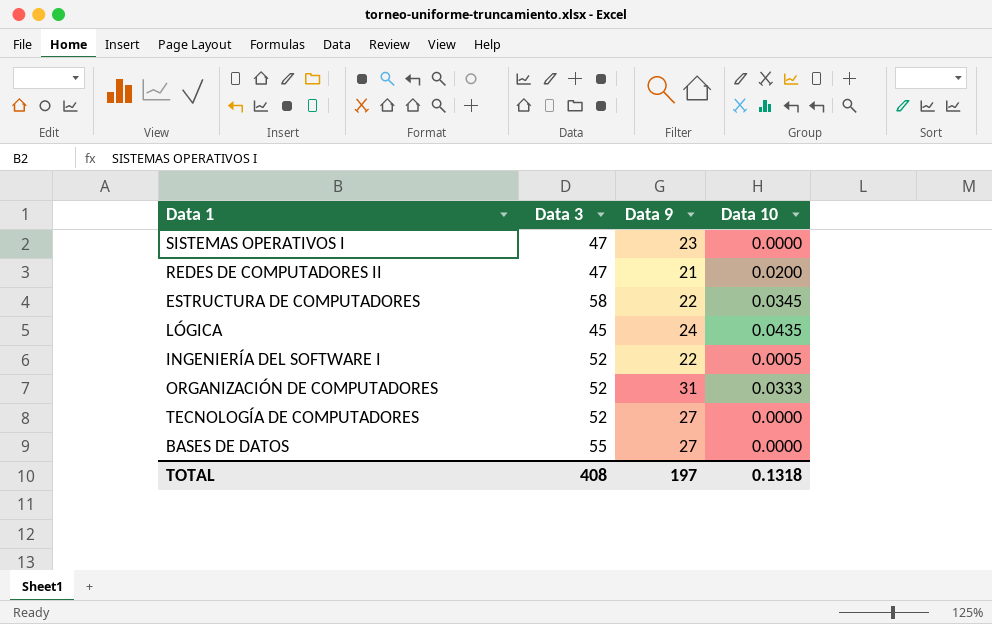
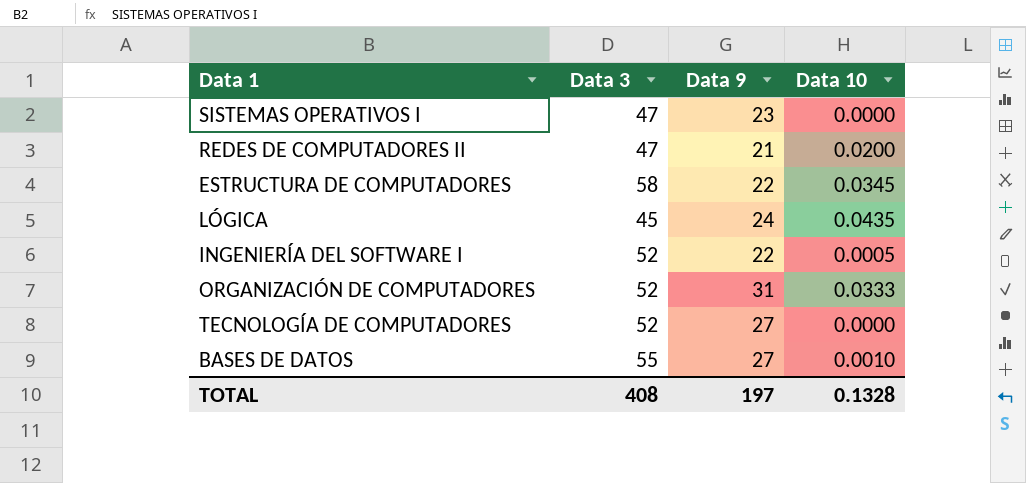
BASES DE DATOS | Data 10: 0.0000 -> 0.0010
TOTAL | Data 10: 0.1318 -> 0.1328

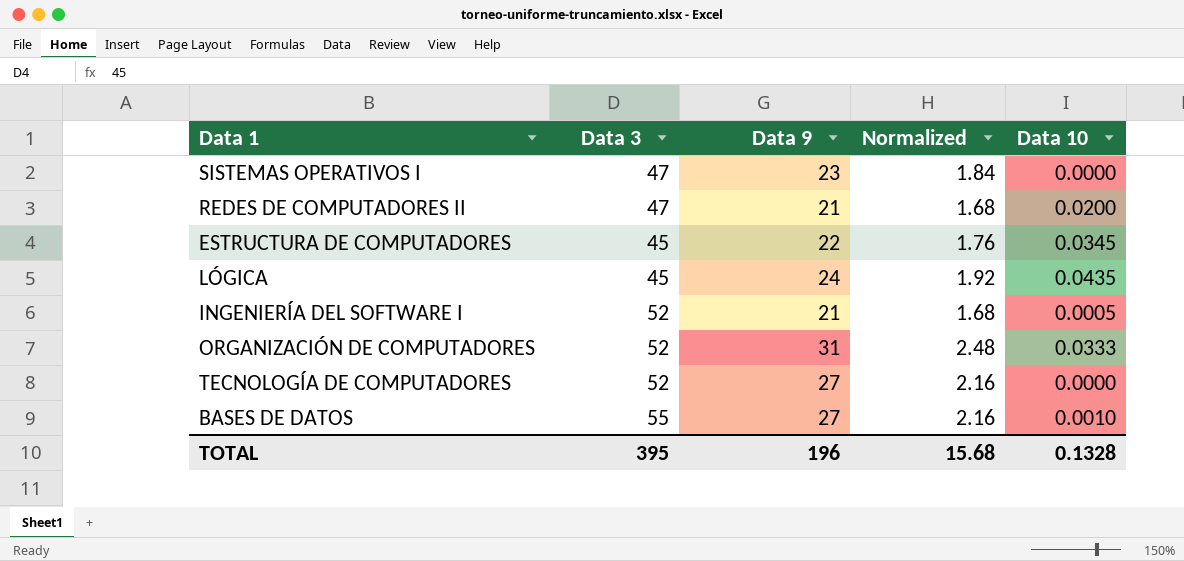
column Normalized | formula: none -> [Data 9] * 0.08
ESTRUCTURA DE COMPUTADORES | Data 3: 58 -> 45
INGENIERÍA DEL SOFTWARE I | Data 9: 22 -> 21
TOTAL | Data 3: 408 -> 395
TOTAL | Data 9: 197 -> 196

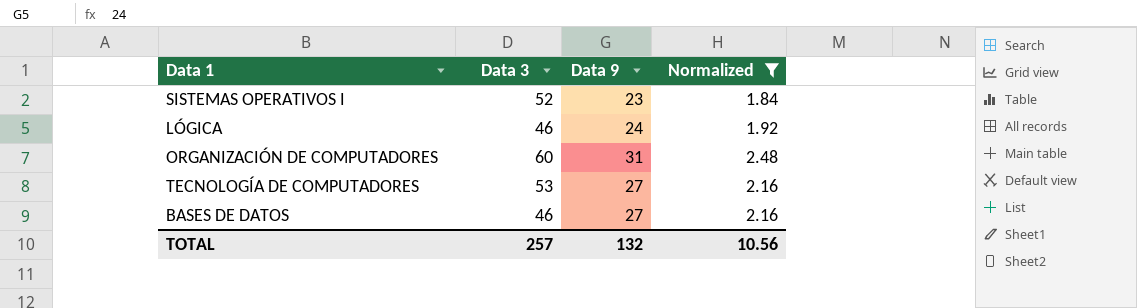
filter: none -> Normalized >= 1.84
column Data 10 | position: 5 -> none
SISTEMAS OPERATIVOS I | Data 3: 47 -> 52
LÓGICA | Data 3: 45 -> 46
ORGANIZACIÓN DE COMPUTADORES | Data 3: 52 -> 60
TECNOLOGÍA DE COMPUTADORES | Data 3: 52 -> 53
BASES DE DATOS | Data 3: 55 -> 46
TOTAL | Data 3: 395 -> 257
TOTAL | Data 9: 196 -> 132
TOTAL | Normalized: 15.68 -> 10.56

